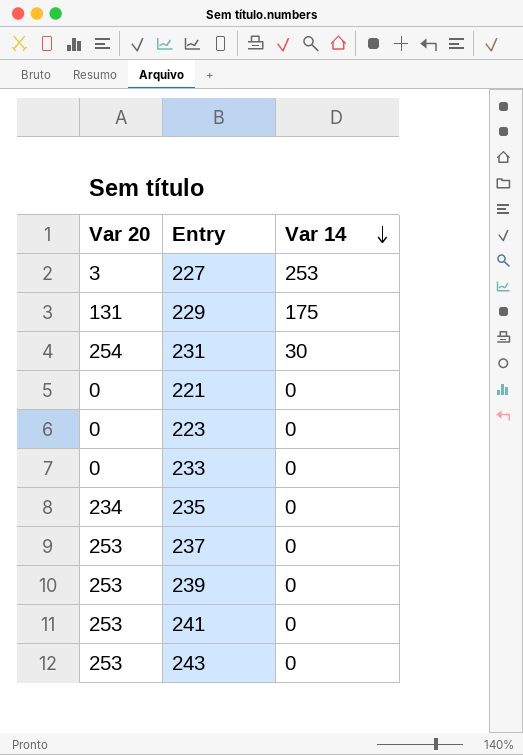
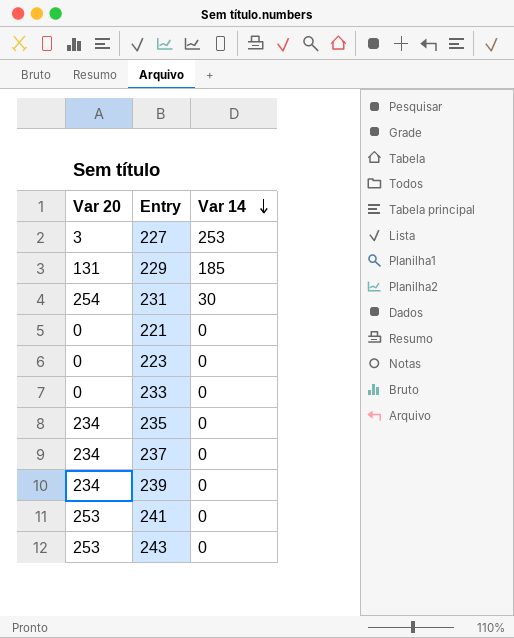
229 | Var 14: 175 -> 185
237 | Var 20: 253 -> 234
239 | Var 20: 253 -> 234

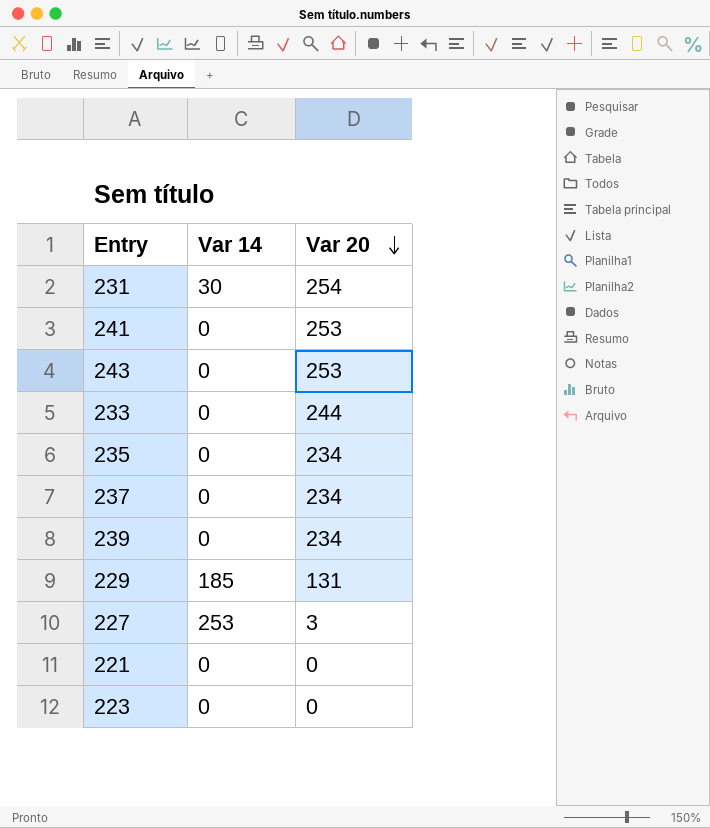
row order: Var 14 descending -> Var 20 descending
column Var 20 | position: 1 -> 3
233 | Var 20: 0 -> 244

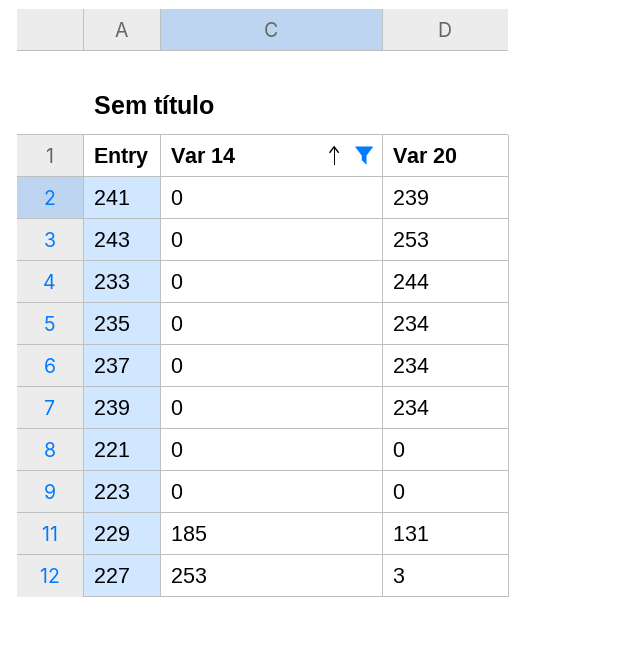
filter: none -> Var 14 != 30
row order: Var 20 descending -> Var 14 ascending
241 | Var 20: 253 -> 239

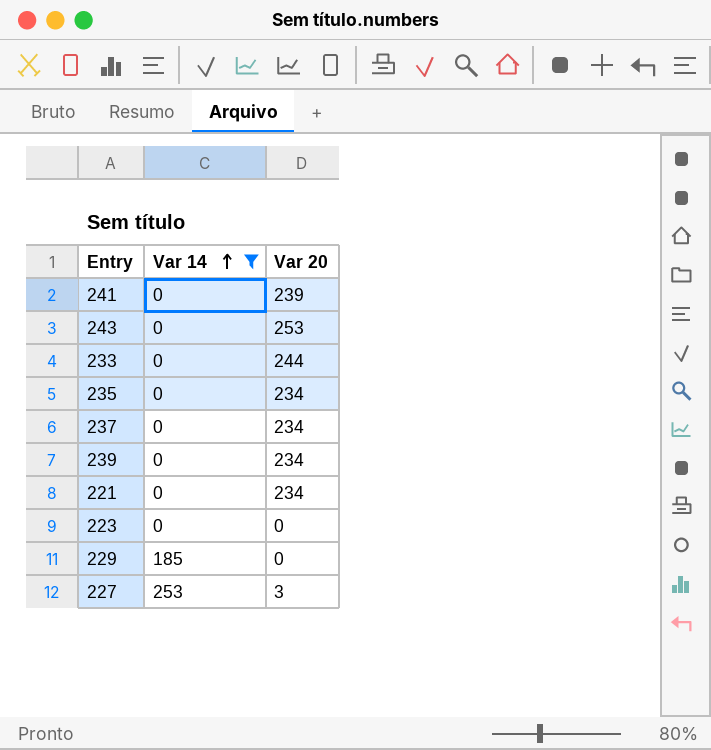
221 | Var 20: 0 -> 234
229 | Var 20: 131 -> 0

